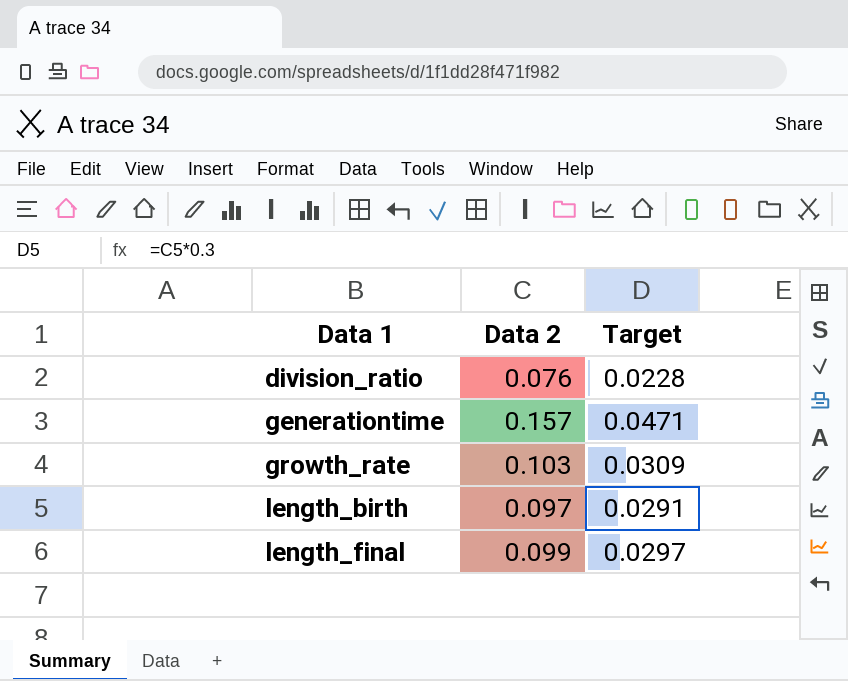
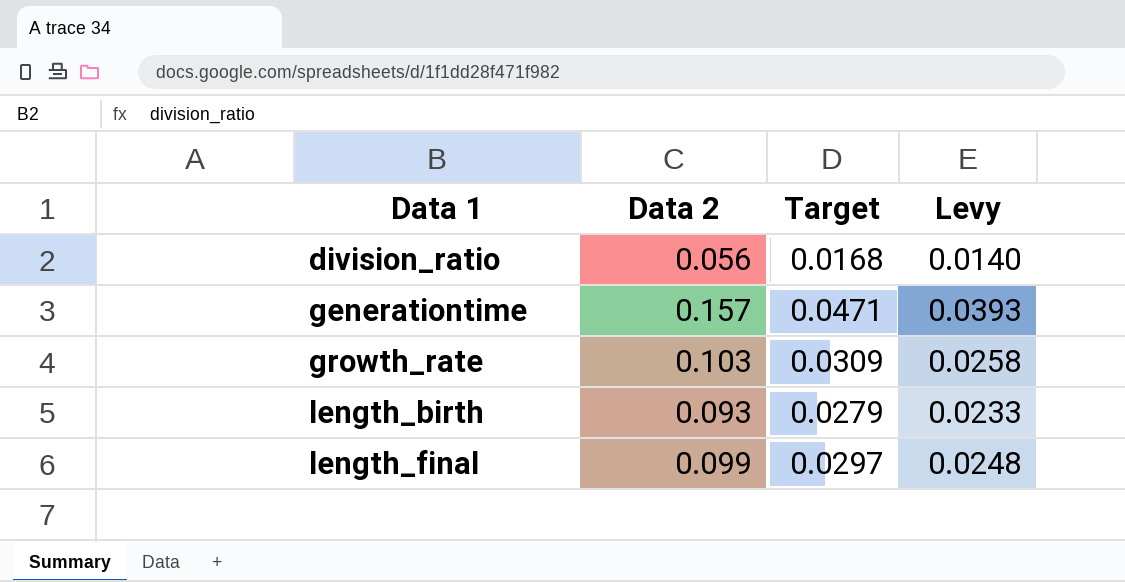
column Levy | formula: none -> [Data 2] * 0.25
division_ratio | Data 2: 0.076 -> 0.056
division_ratio | Target: 0.0228 -> 0.0168
length_birth | Data 2: 0.097 -> 0.093
length_birth | Target: 0.0291 -> 0.0279

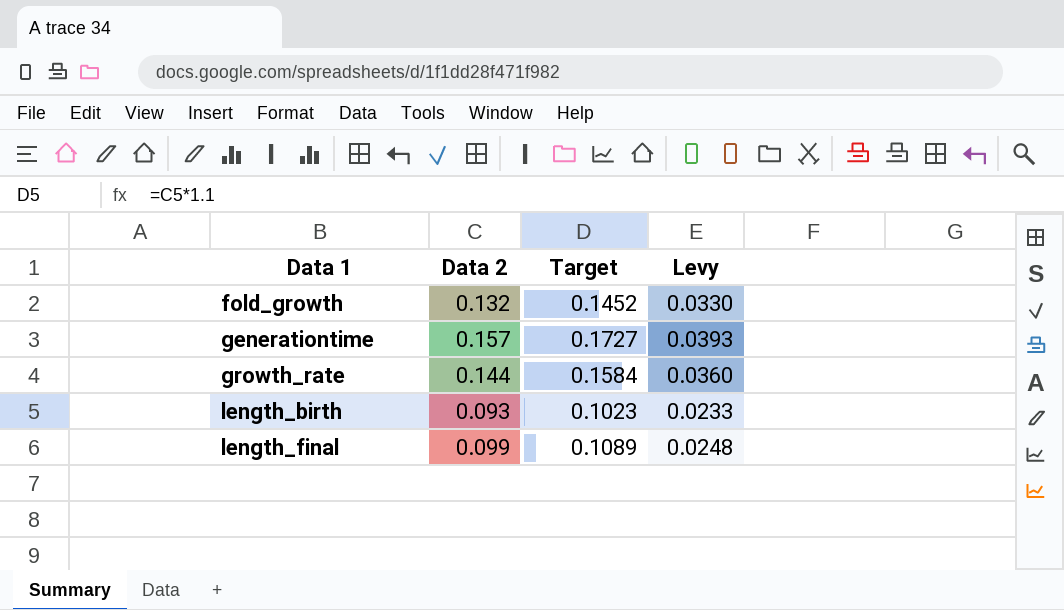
column Target | formula: [Data 2] * 0.3 -> [Data 2] * 1.1
row division_ratio: 0.056 | 0.0168 | 0.0140 -> none
row fold_growth: none -> 0.132 | 0.1452 | 0.0330
growth_rate | Data 2: 0.103 -> 0.144
growth_rate | Levy: 0.0258 -> 0.0360

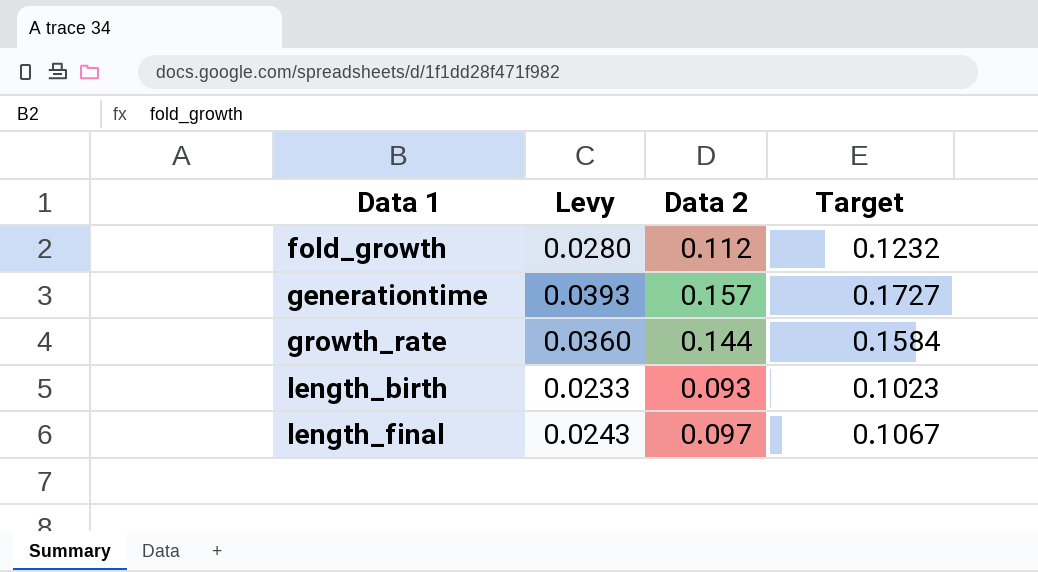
column Levy | position: 4 -> 2
fold_growth | Levy: 0.0330 -> 0.0280
fold_growth | Data 2: 0.132 -> 0.112
fold_growth | Target: 0.1452 -> 0.1232
length_final | Levy: 0.0248 -> 0.0243
length_final | Data 2: 0.099 -> 0.097
length_final | Target: 0.1089 -> 0.1067

